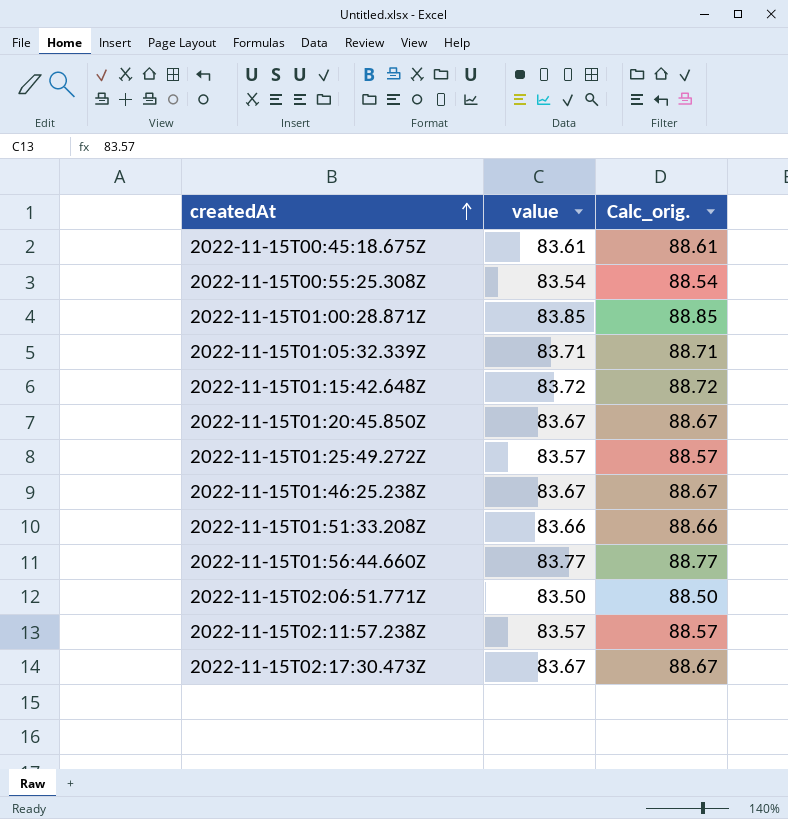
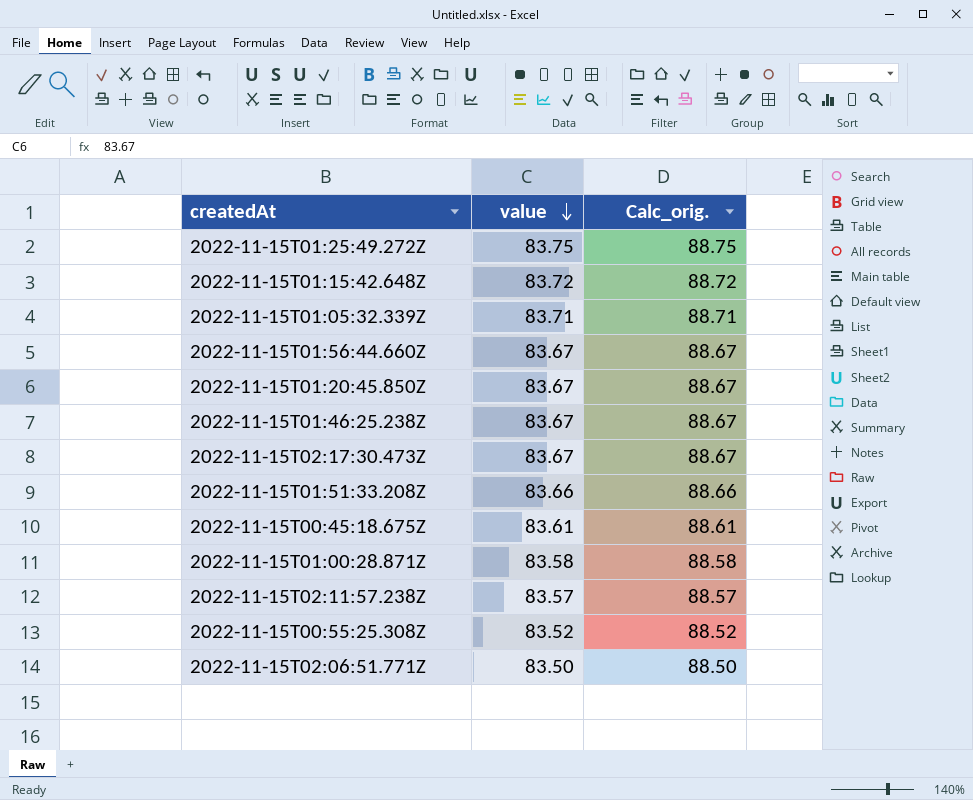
row order: createdAt ascending -> value descending
2022-11-15T01:25:49.272Z | value: 83.57 -> 83.75
2022-11-15T01:25:49.272Z | Calc_orig.: 88.57 -> 88.75
2022-11-15T01:56:44.660Z | value: 83.77 -> 83.67
2022-11-15T01:56:44.660Z | Calc_orig.: 88.77 -> 88.67
2022-11-15T01:00:28.871Z | value: 83.85 -> 83.58
2022-11-15T01:00:28.871Z | Calc_orig.: 88.85 -> 88.58
2022-11-15T00:55:25.308Z | value: 83.54 -> 83.52
2022-11-15T00:55:25.308Z | Calc_orig.: 88.54 -> 88.52

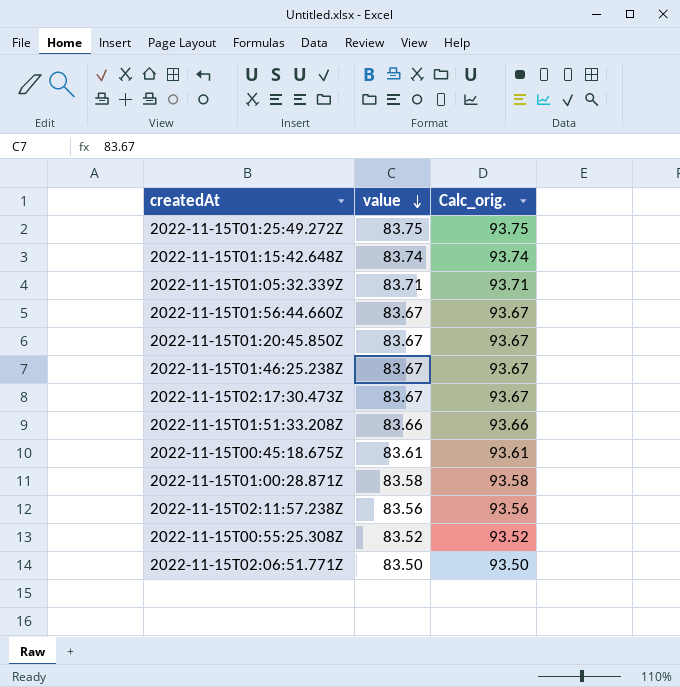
column Calc_orig. | formula: [value] + 5 -> [value] + 10
2022-11-15T01:15:42.648Z | value: 83.72 -> 83.74
2022-11-15T02:11:57.238Z | value: 83.57 -> 83.56

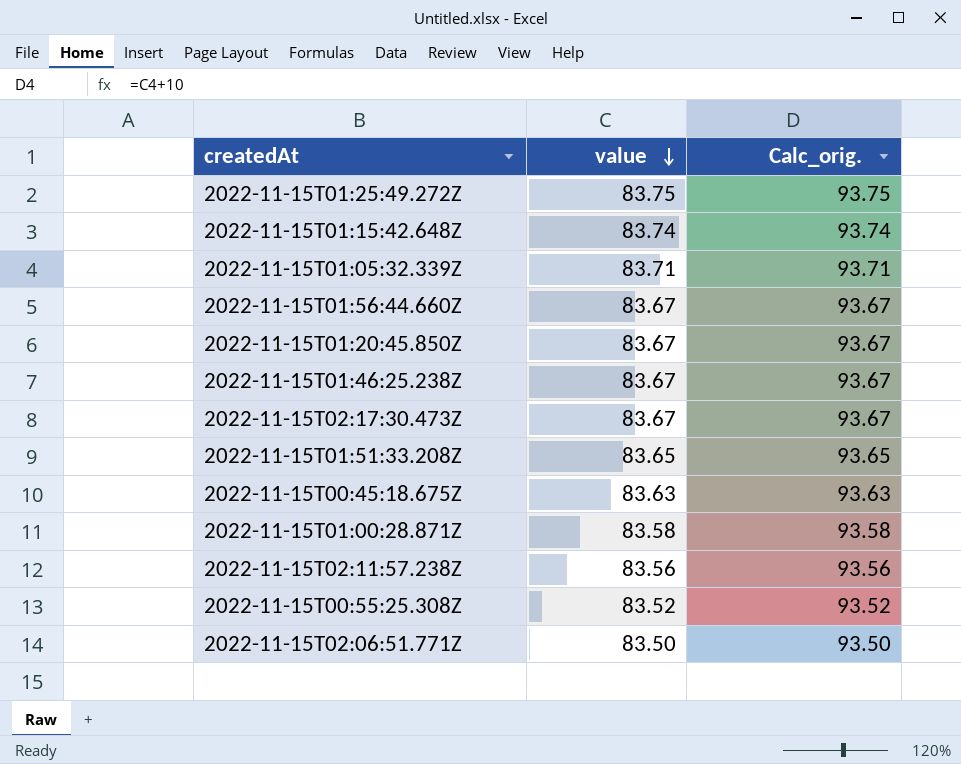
2022-11-15T01:51:33.208Z | value: 83.66 -> 83.65
2022-11-15T01:51:33.208Z | Calc_orig.: 93.66 -> 93.65
2022-11-15T00:45:18.675Z | value: 83.61 -> 83.63
2022-11-15T00:45:18.675Z | Calc_orig.: 93.61 -> 93.63

